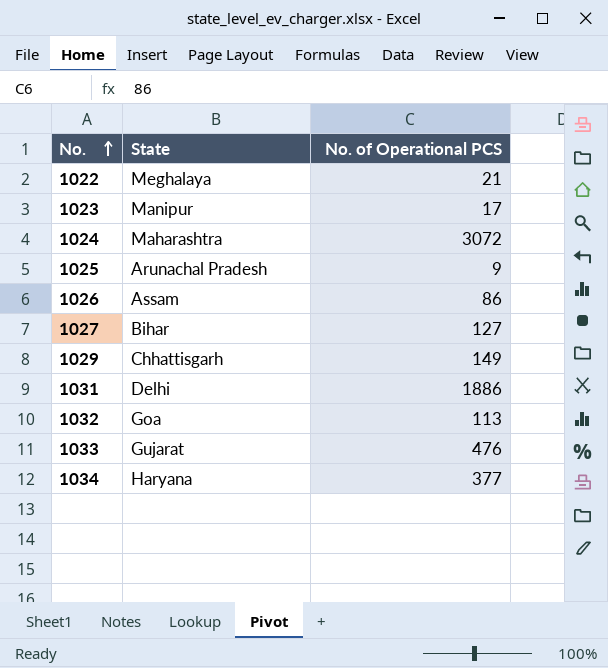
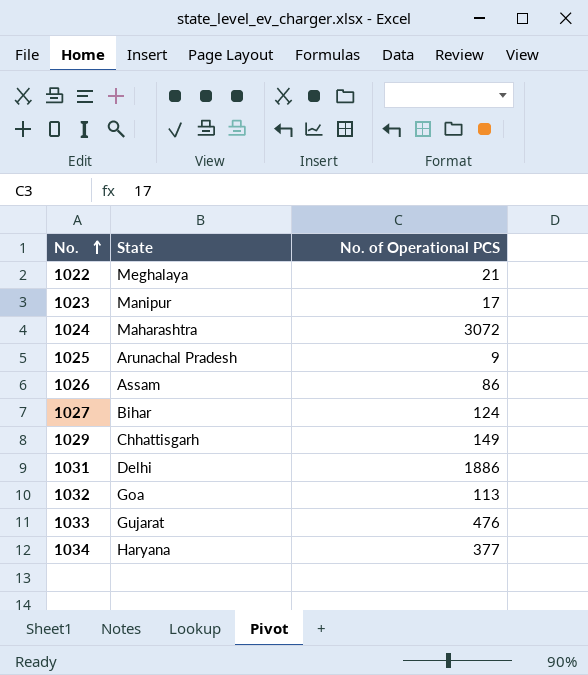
1027 | No. of Operational PCS: 127 -> 124

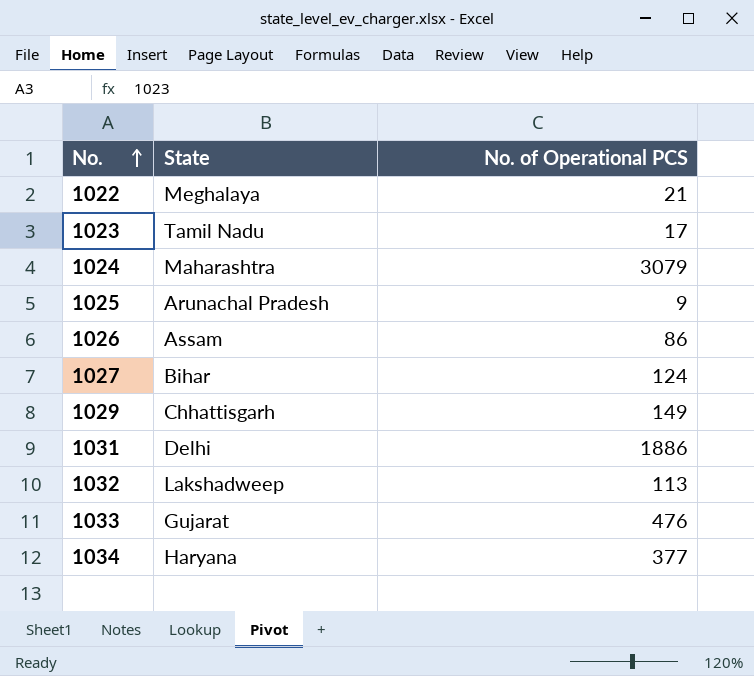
1023 | State: Manipur -> Tamil Nadu
1024 | No. of Operational PCS: 3072 -> 3079
1032 | State: Goa -> Lakshadweep

